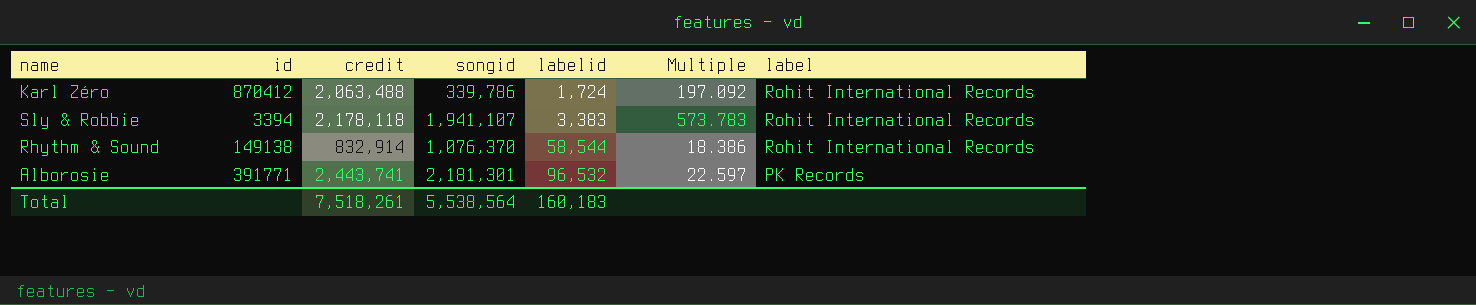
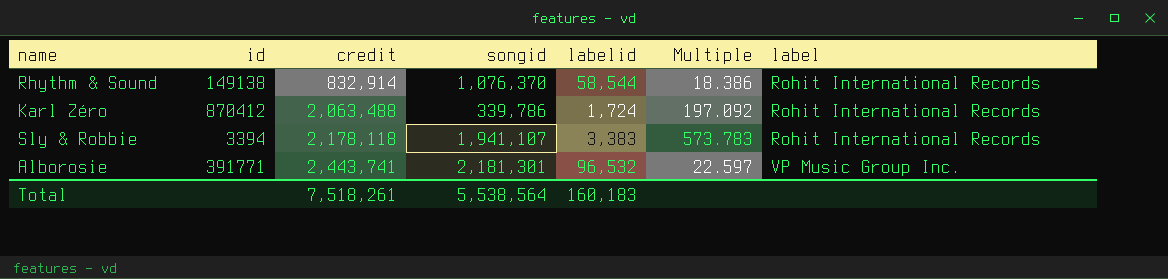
row order: labelid ascending -> credit ascending
Alborosie | label: PK Records -> VP Music Group Inc.

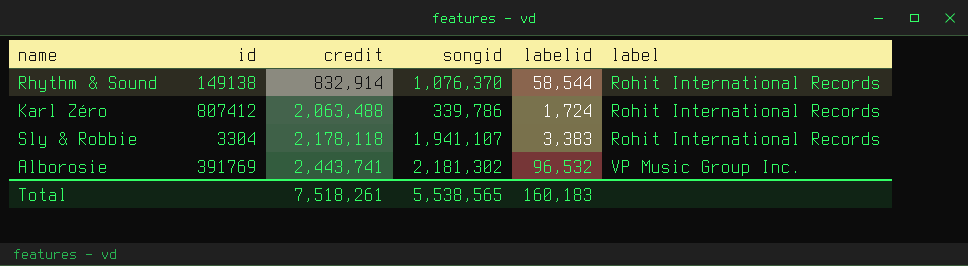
column Multiple | formula: [songid] / [labelid] -> none
Karl Zéro | id: 870412 -> 807412
Sly & Robbie | id: 3394 -> 3304
Alborosie | id: 391771 -> 391769
Alborosie | songid: 2,181,301 -> 2,181,302
Total | songid: 5,538,564 -> 5,538,565

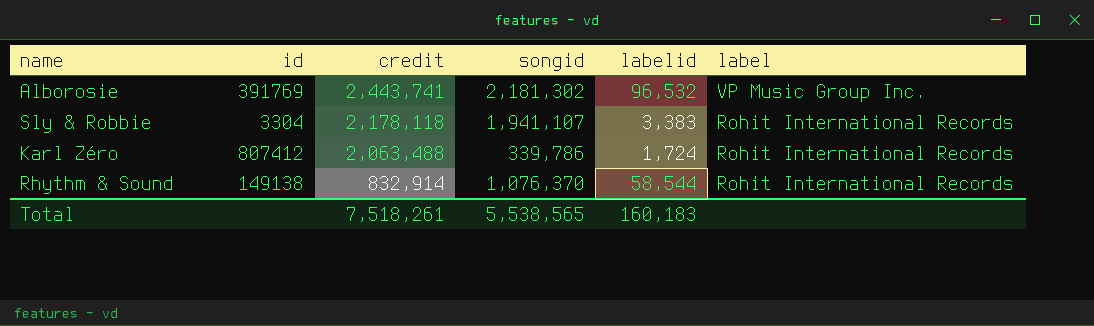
row order: credit ascending -> credit descending

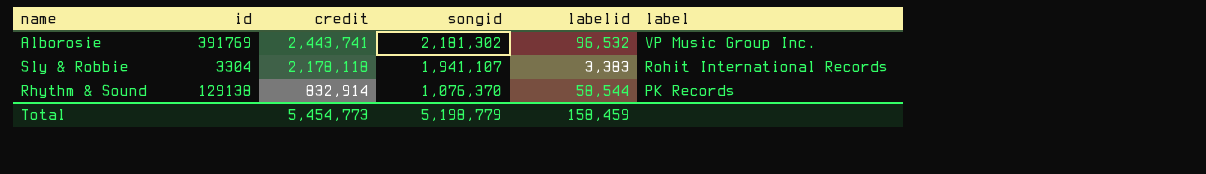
row Karl Zéro: 807412 | 2,063,488 | 339,786 | 1,724 | Rohit International Records -> none
Rhythm & Sound | id: 149138 -> 129138
Rhythm & Sound | label: Rohit International Records -> PK Records
Total | credit: 7,518,261 -> 5,454,773
Total | songid: 5,538,565 -> 5,198,779
Total | labelid: 160,183 -> 158,459

